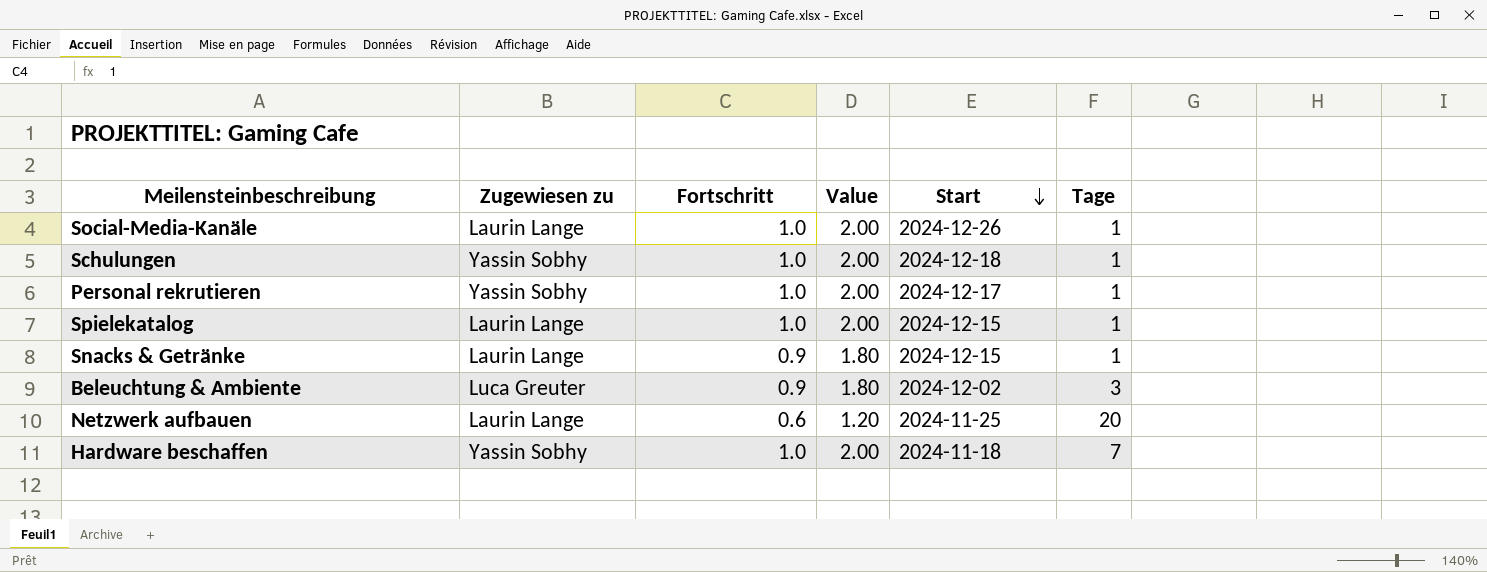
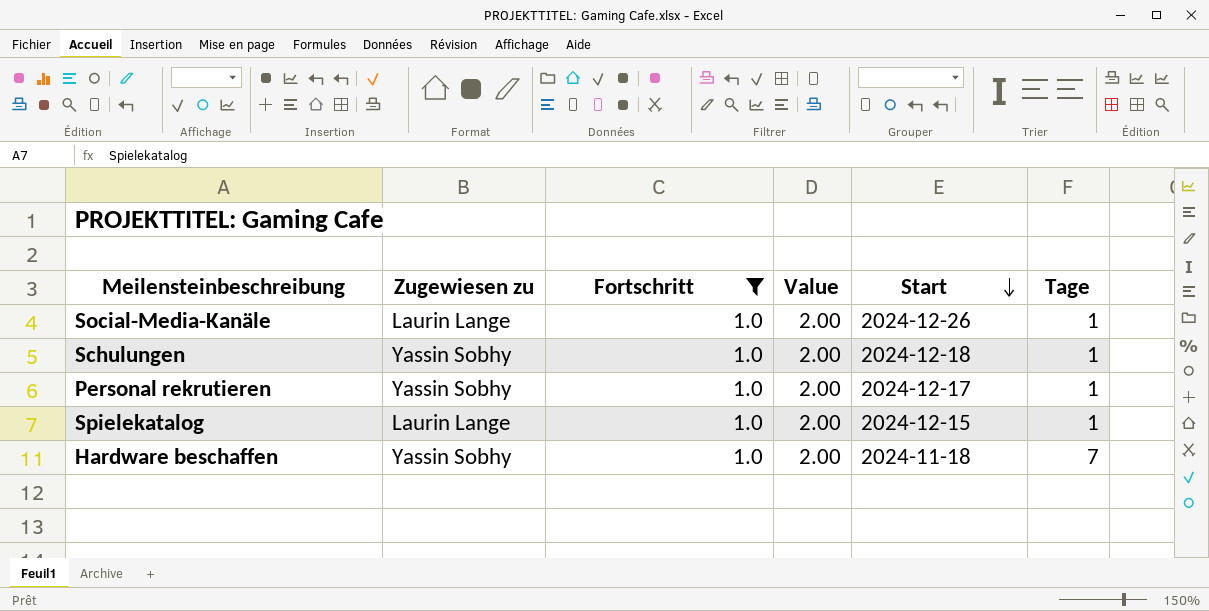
filter: none -> Fortschritt = 1.0

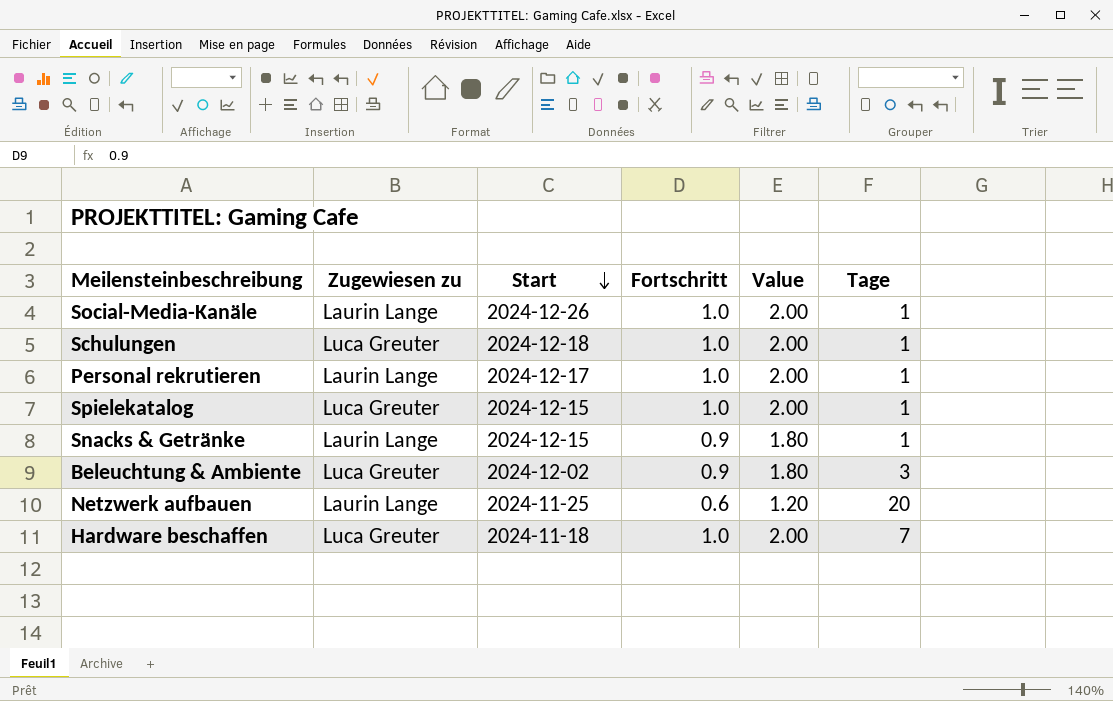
filter: Fortschritt = 1.0 -> none
column Start | position: 5 -> 3
Schulungen | Zugewiesen zu: Yassin Sobhy -> Luca Greuter
Personal rekrutieren | Zugewiesen zu: Yassin Sobhy -> Laurin Lange
Spielekatalog | Zugewiesen zu: Laurin Lange -> Luca Greuter
Hardware beschaffen | Zugewiesen zu: Yassin Sobhy -> Luca Greuter

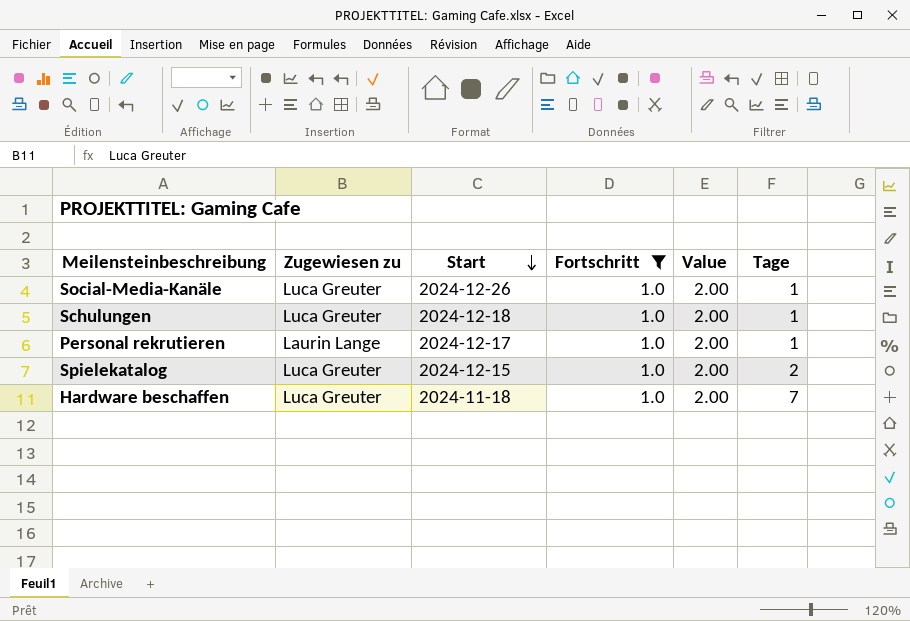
filter: none -> Fortschritt = 1.0
Social-Media-Kanäle | Zugewiesen zu: Laurin Lange -> Luca Greuter
Spielekatalog | Tage: 1 -> 2

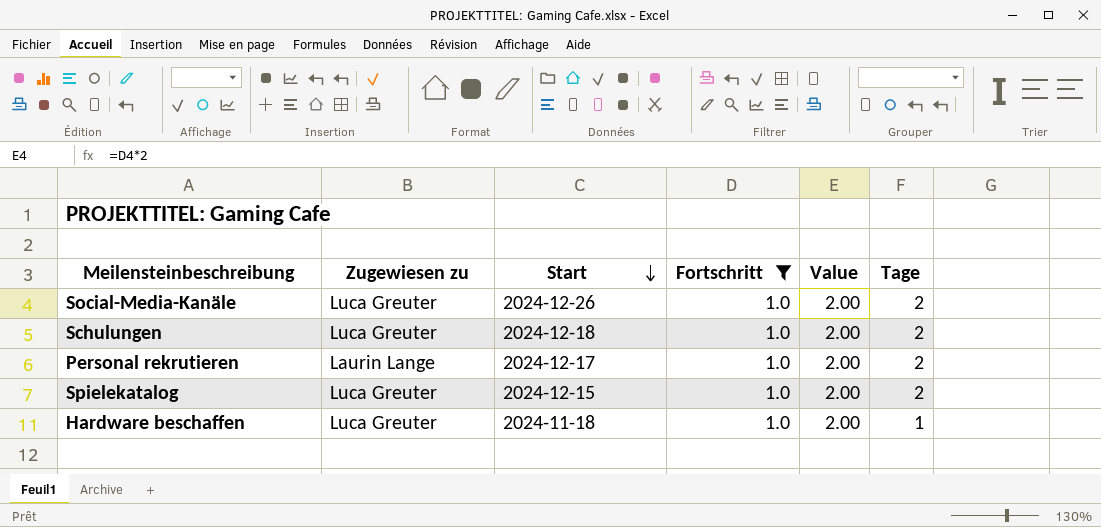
Social-Media-Kanäle | Tage: 1 -> 2
Schulungen | Tage: 1 -> 2
Personal rekrutieren | Tage: 1 -> 2
Hardware beschaffen | Tage: 7 -> 1

